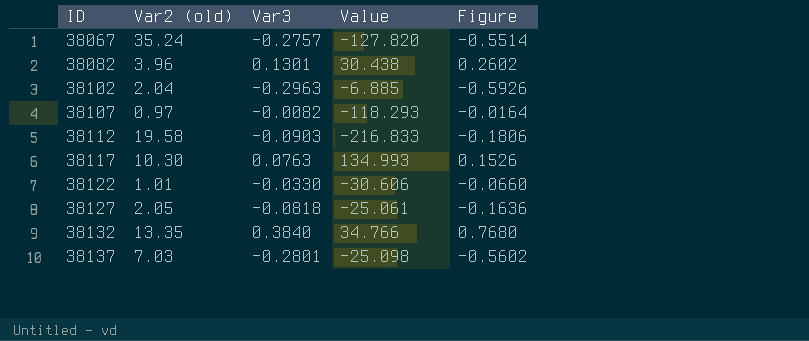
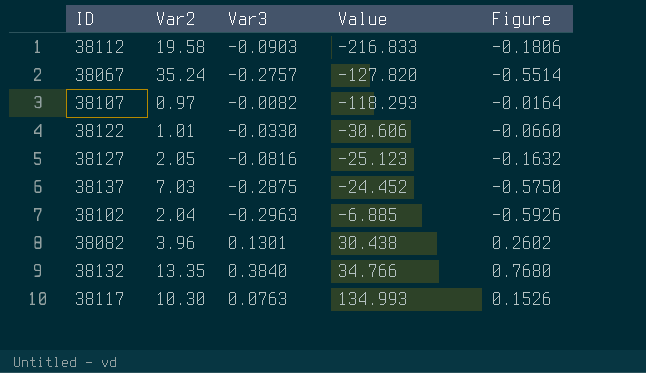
row order: ID ascending -> Value ascending
column name: Var2 (old) -> Var2
38127 | Var3: -0.0818 -> -0.0816
38127 | Value: -25.061 -> -25.123
38127 | Figure: -0.1636 -> -0.1632
38137 | Var3: -0.2801 -> -0.2875
38137 | Value: -25.098 -> -24.452
38137 | Figure: -0.5602 -> -0.5750

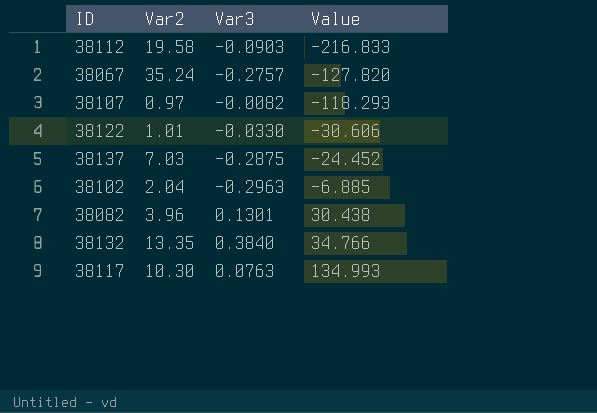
column Figure | formula: [Var3] * 2 -> none
row 38127: 2.05 | -0.0816 | -25.123 | -0.1632 -> none

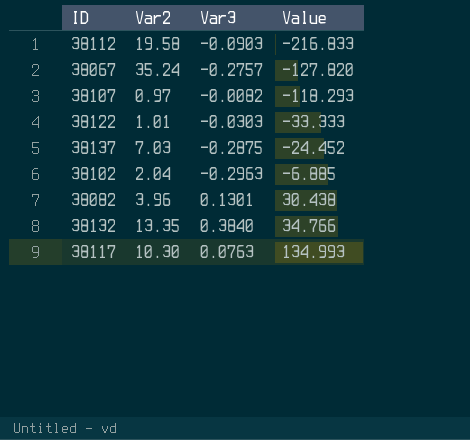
38122 | Var3: -0.0330 -> -0.0303
38122 | Value: -30.606 -> -33.333

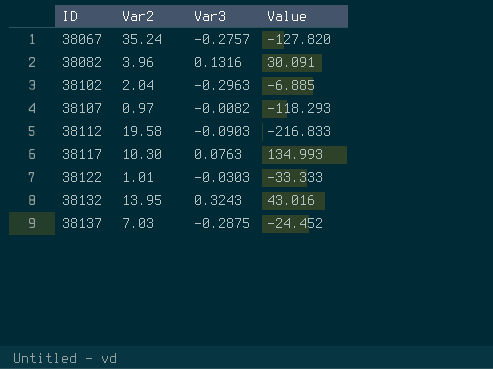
row order: Value ascending -> ID ascending
38082 | Var3: 0.1301 -> 0.1316
38082 | Value: 30.438 -> 30.091
38132 | Var2: 13.35 -> 13.95
38132 | Var3: 0.3840 -> 0.3243
38132 | Value: 34.766 -> 43.016

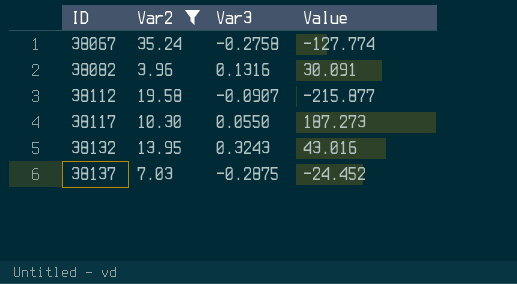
filter: none -> Var2 >= 3.96
38067 | Var3: -0.2757 -> -0.2758
38067 | Value: -127.820 -> -127.774
38112 | Var3: -0.0903 -> -0.0907
38112 | Value: -216.833 -> -215.877
38117 | Var3: 0.0763 -> 0.0550
38117 | Value: 134.993 -> 187.273

